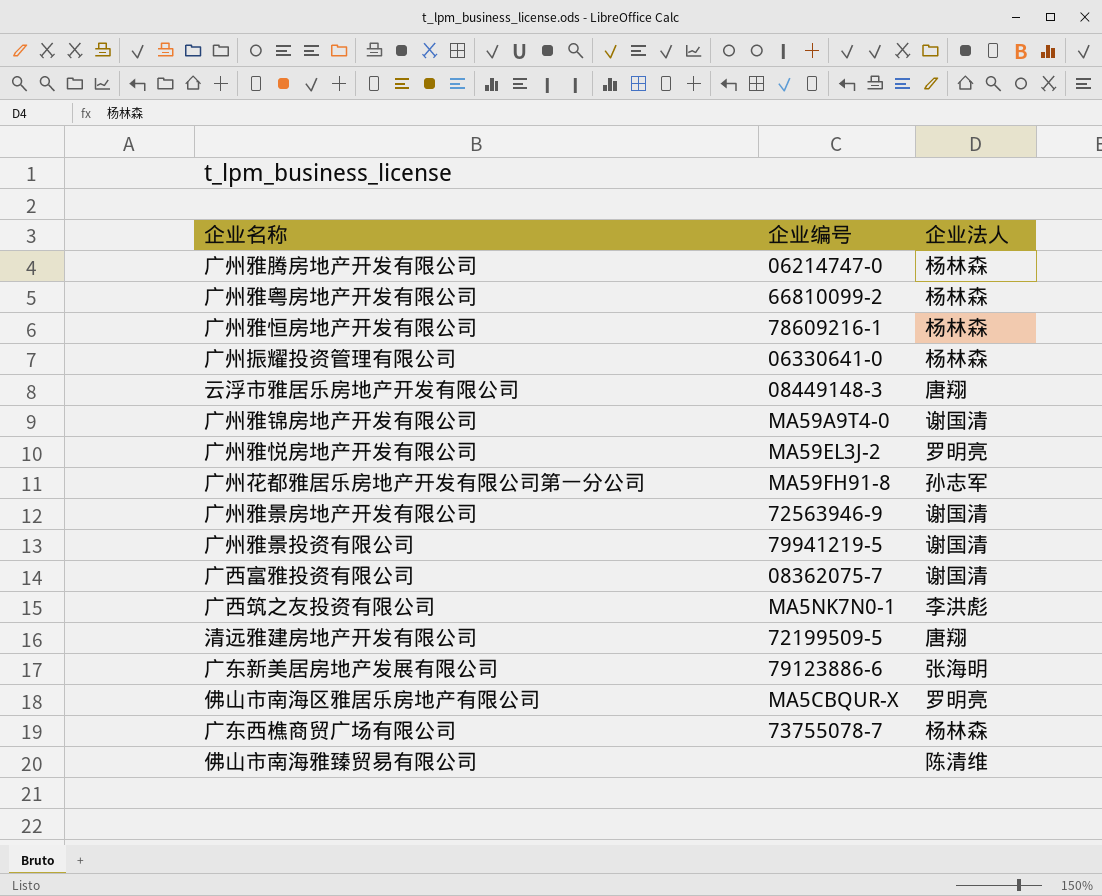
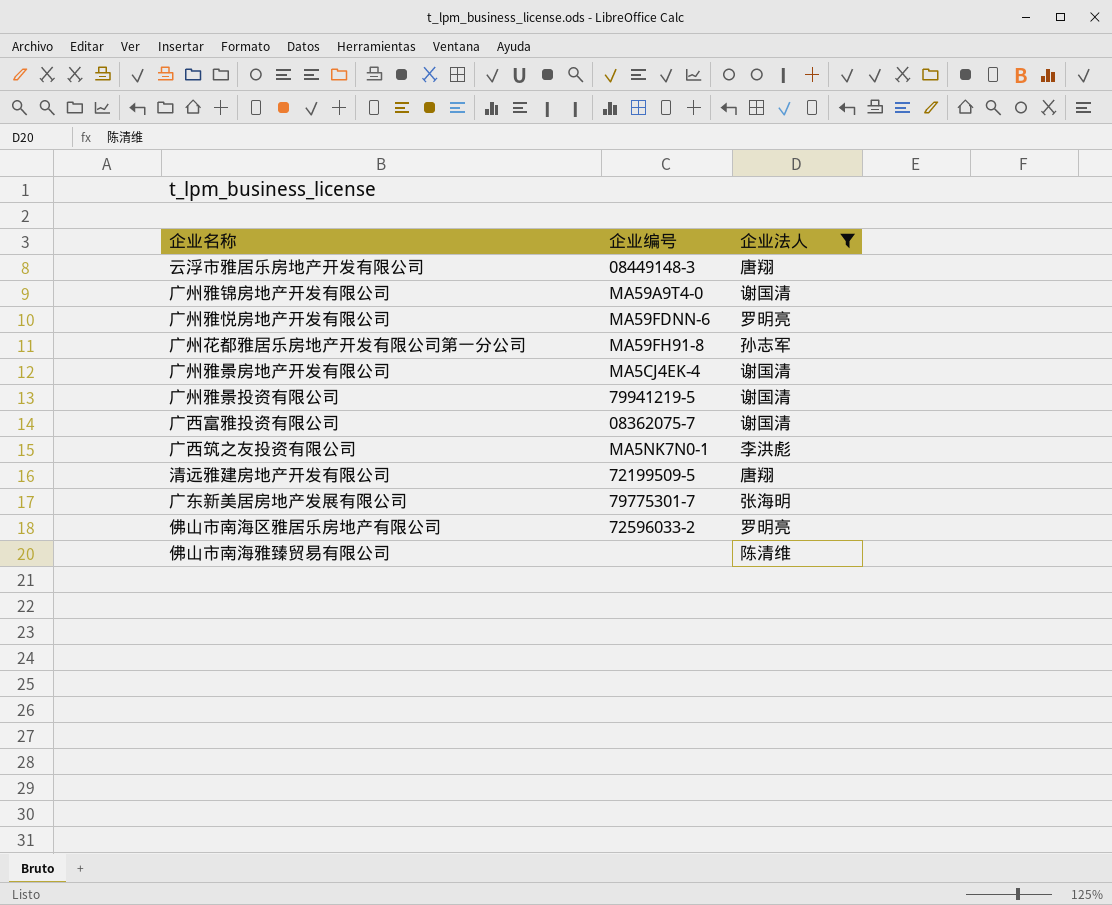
filter: none -> 企业法人 != 杨林森
广州雅悦房地产开发有限公司 | 企业编号: MA59EL3J-2 -> MA59FDNN-6
广州雅景房地产开发有限公司 | 企业编号: 72563946-9 -> MA5CJ4EK-4
广东新美居房地产发展有限公司 | 企业编号: 79123886-6 -> 79775301-7
佛山市南海区雅居乐房地产有限公司 | 企业编号: MA5CBQUR-X -> 72596033-2

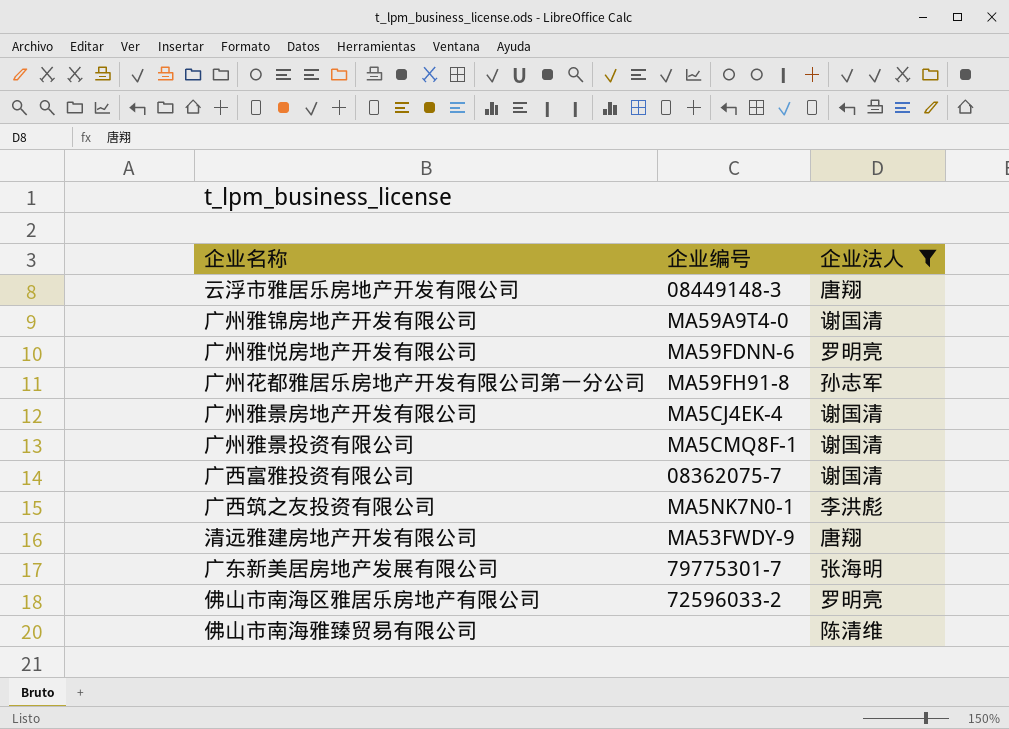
广州雅景投资有限公司 | 企业编号: 79941219-5 -> MA5CMQ8F-1
清远雅建房地产开发有限公司 | 企业编号: 72199509-5 -> MA53FWDY-9

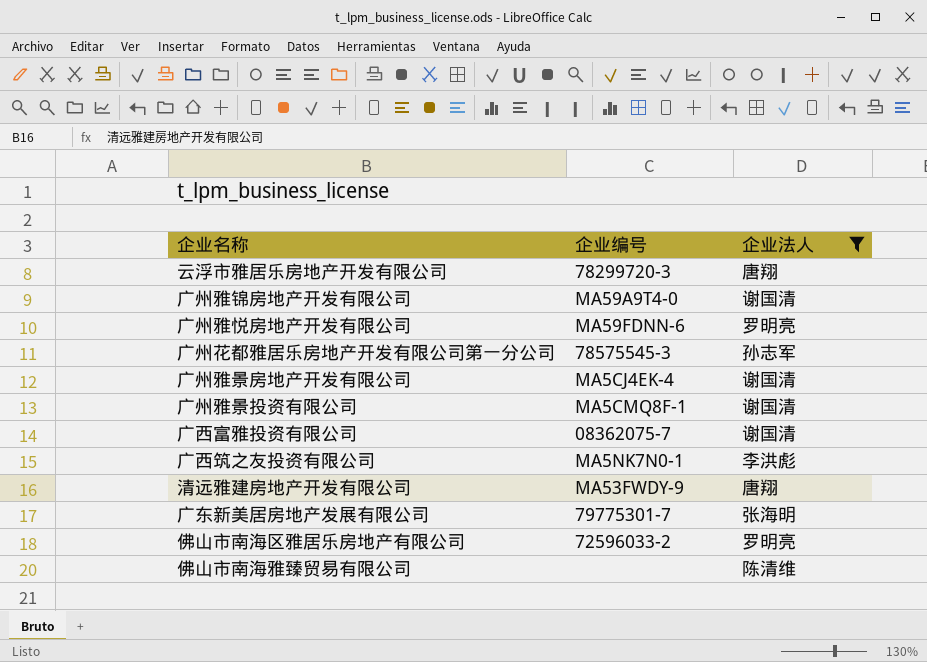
云浮市雅居乐房地产开发有限公司 | 企业编号: 08449148-3 -> 78299720-3
广州花都雅居乐房地产开发有限公司第一分公司 | 企业编号: MA59FH91-8 -> 78575545-3

